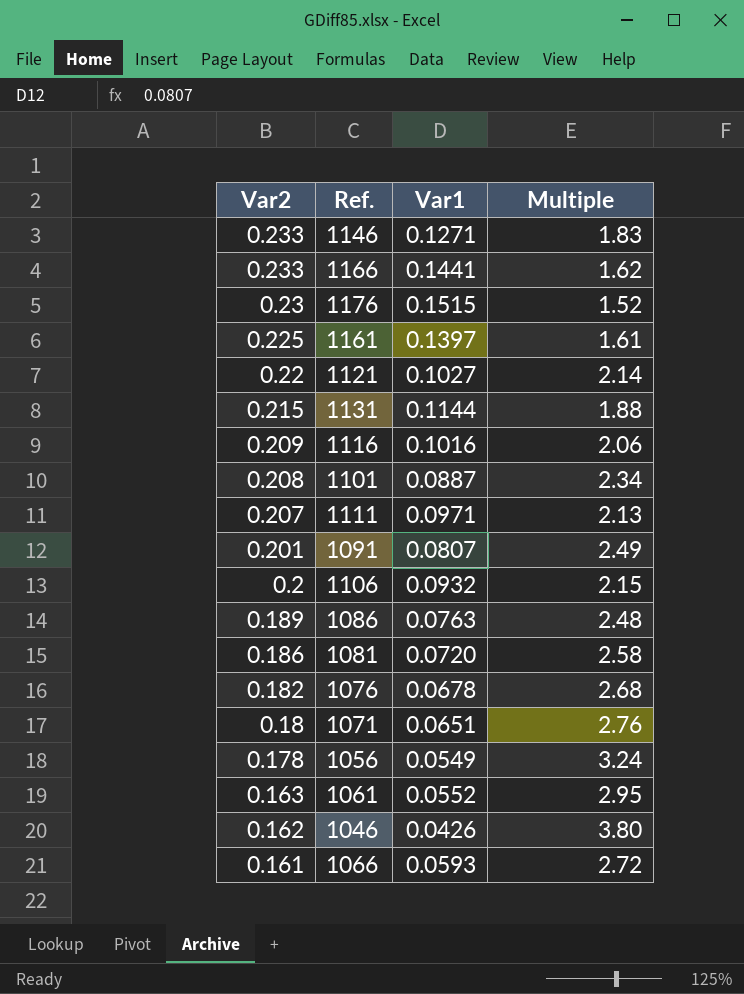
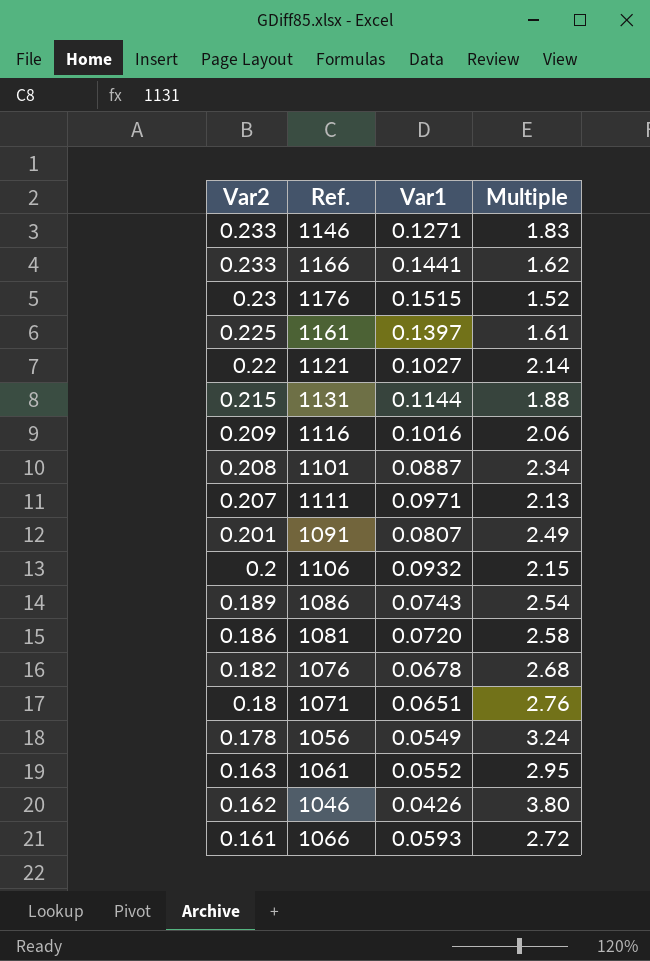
1086 | Var1: 0.0763 -> 0.0743
1086 | Multiple: 2.48 -> 2.54

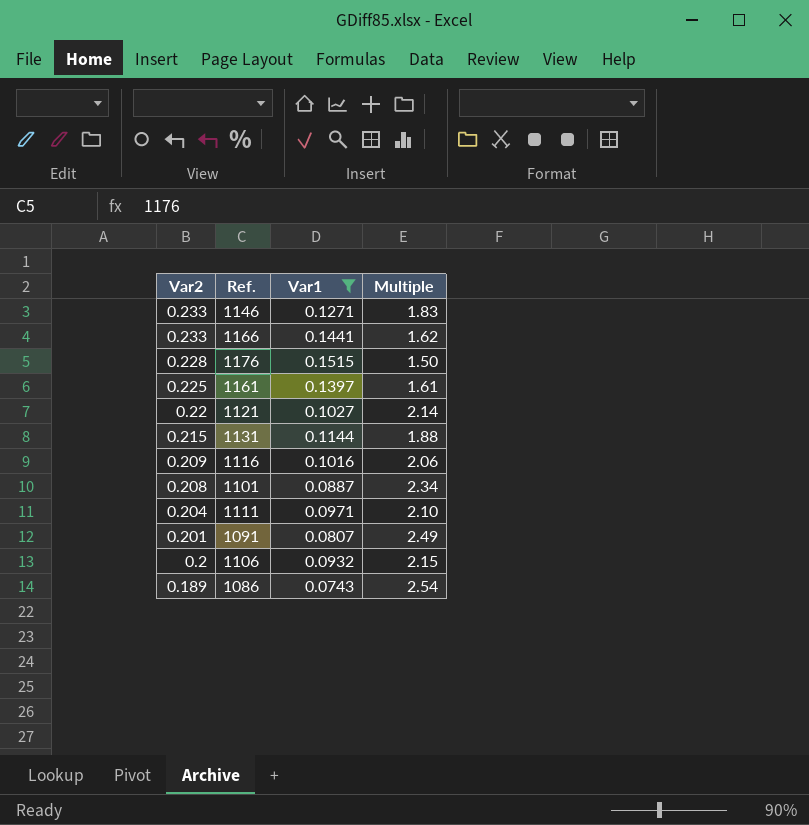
filter: none -> Var1 >= 0.0743
1176 | Var2: 0.23 -> 0.228
1176 | Multiple: 1.52 -> 1.50
1111 | Var2: 0.207 -> 0.204
1111 | Multiple: 2.13 -> 2.10

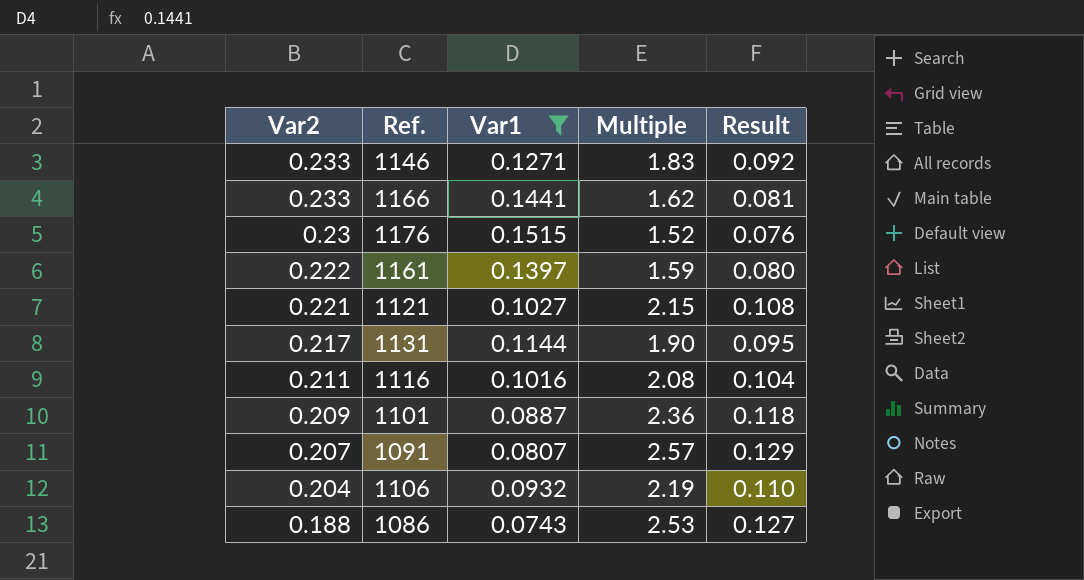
column Result | formula: none -> [Multiple] * 0.05
row 1111: 0.204 | 0.0971 | 2.10 -> none
1176 | Var2: 0.228 -> 0.23
1176 | Multiple: 1.50 -> 1.52
1161 | Var2: 0.225 -> 0.222
1161 | Multiple: 1.61 -> 1.59
1121 | Var2: 0.22 -> 0.221
1121 | Multiple: 2.14 -> 2.15
1131 | Var2: 0.215 -> 0.217
1131 | Multiple: 1.88 -> 1.90
1116 | Var2: 0.209 -> 0.211
1116 | Multiple: 2.06 -> 2.08
1101 | Var2: 0.208 -> 0.209
1101 | Multiple: 2.34 -> 2.36
1091 | Var2: 0.201 -> 0.207
1091 | Multiple: 2.49 -> 2.57
1106 | Var2: 0.2 -> 0.204
1106 | Multiple: 2.15 -> 2.19
1086 | Var2: 0.189 -> 0.188
1086 | Multiple: 2.54 -> 2.53

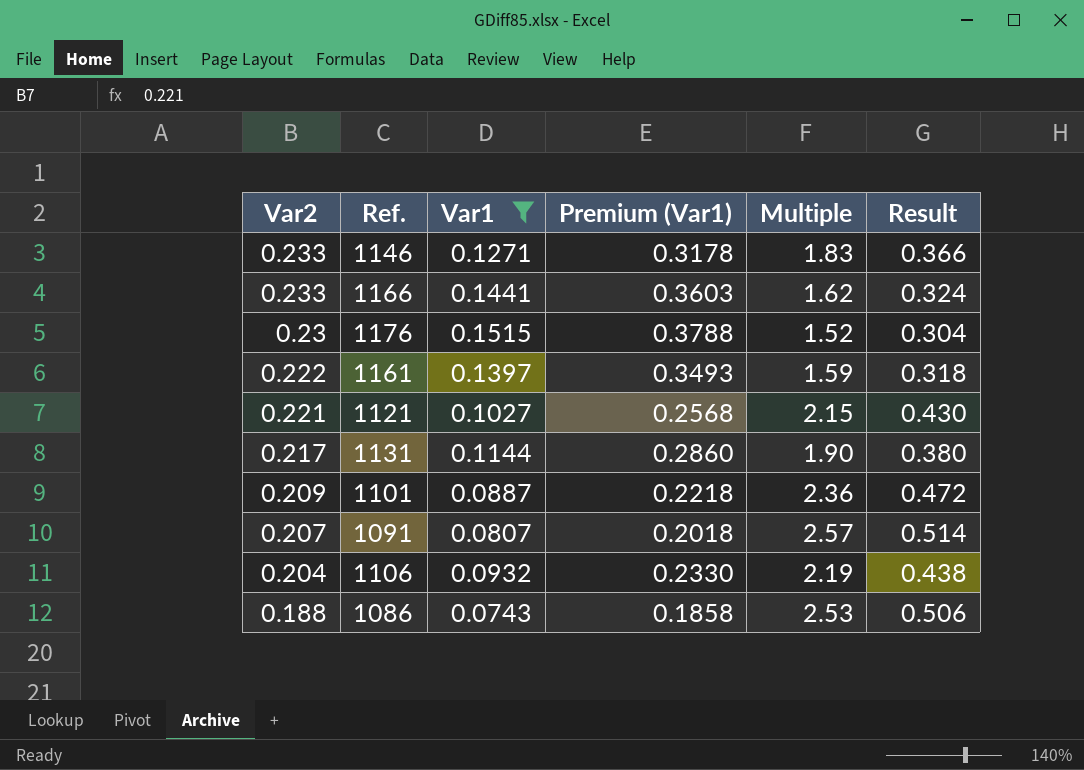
column Premium (Var1) | formula: none -> [Var1] * 2.5
column Result | formula: [Multiple] * 0.05 -> [Multiple] * 0.2
row 1116: 0.211 | 0.1016 | 2.08 | 0.104 -> none

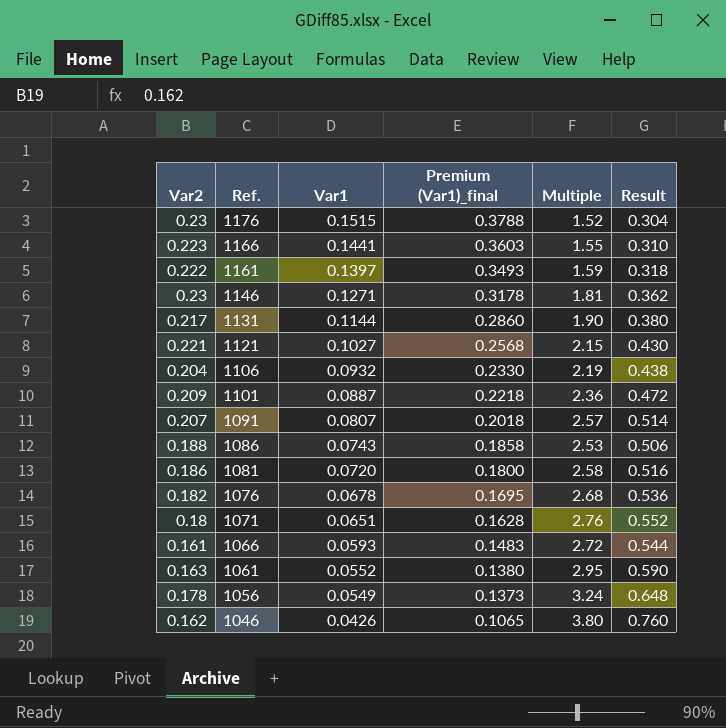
filter: Var1 >= 0.0743 -> none
row order: Var2 descending -> Ref. descending
column name: Premium (Var1) -> Premium (Var1)_final
1166 | Var2: 0.233 -> 0.223
1166 | Multiple: 1.62 -> 1.55
1166 | Result: 0.324 -> 0.310
1146 | Var2: 0.233 -> 0.23
1146 | Multiple: 1.83 -> 1.81
1146 | Result: 0.366 -> 0.362

